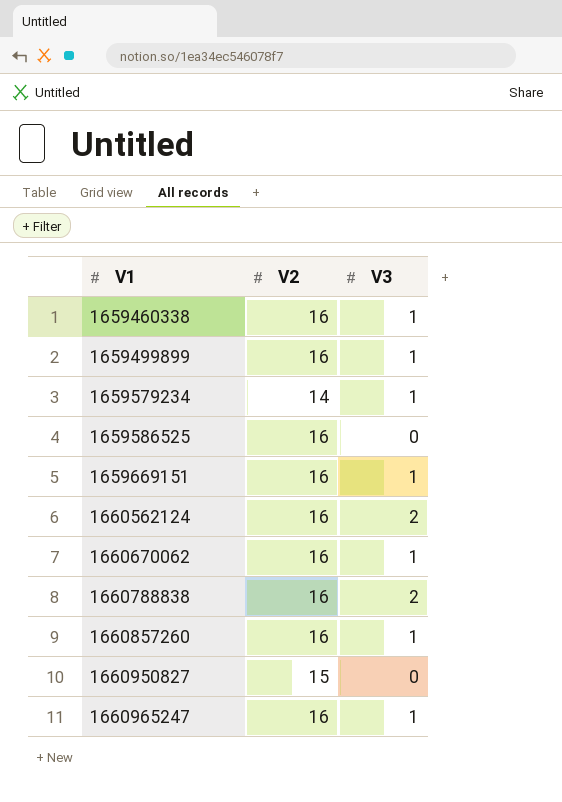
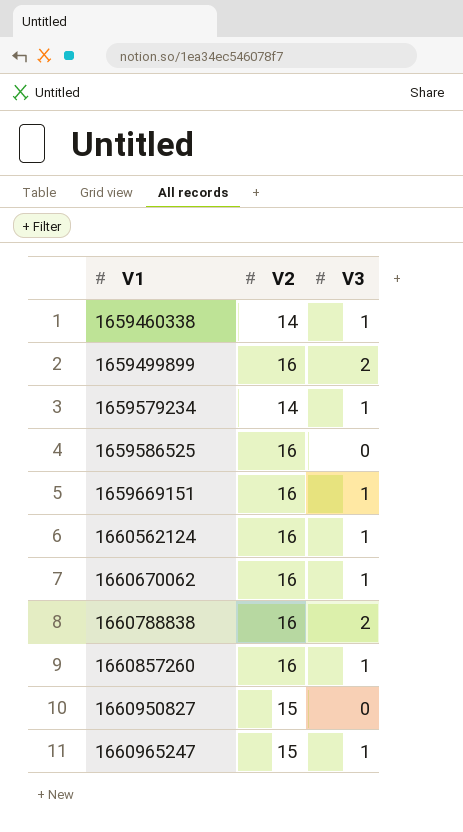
1659460338 | V2: 16 -> 14
1659499899 | V3: 1 -> 2
1660562124 | V3: 2 -> 1
1660965247 | V2: 16 -> 15

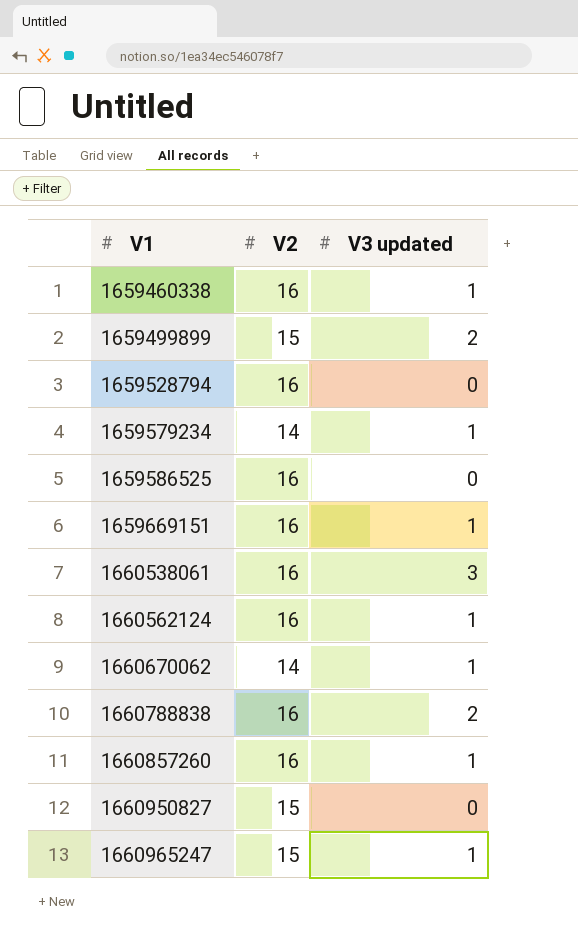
column name: V3 -> V3 updated
1659460338 | V2: 14 -> 16
1659499899 | V2: 16 -> 15
row 1659528794: none -> 16 | 0
row 1660538061: none -> 16 | 3
1660670062 | V2: 16 -> 14

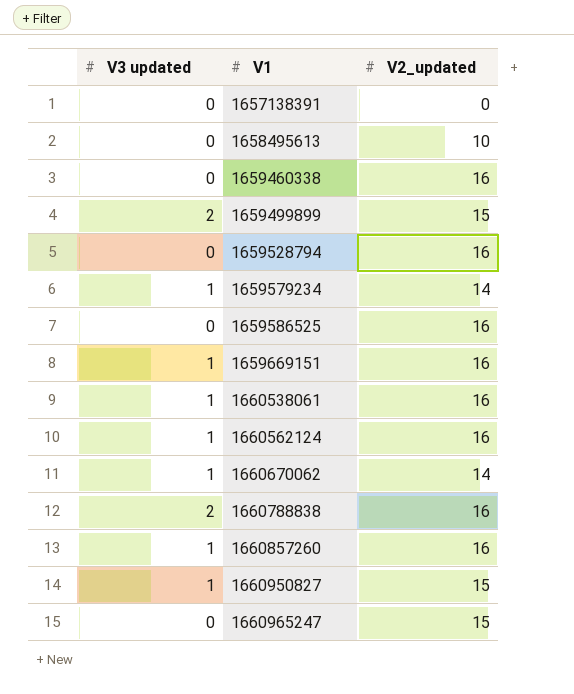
column V3 updated | position: 3 -> 1
column name: V2 -> V2_updated
row 1657138391: none -> 0 | 0
row 1658495613: none -> 0 | 10
1659460338 | V3 updated: 1 -> 0
1660538061 | V3 updated: 3 -> 1
1660950827 | V3 updated: 0 -> 1
1660965247 | V3 updated: 1 -> 0

